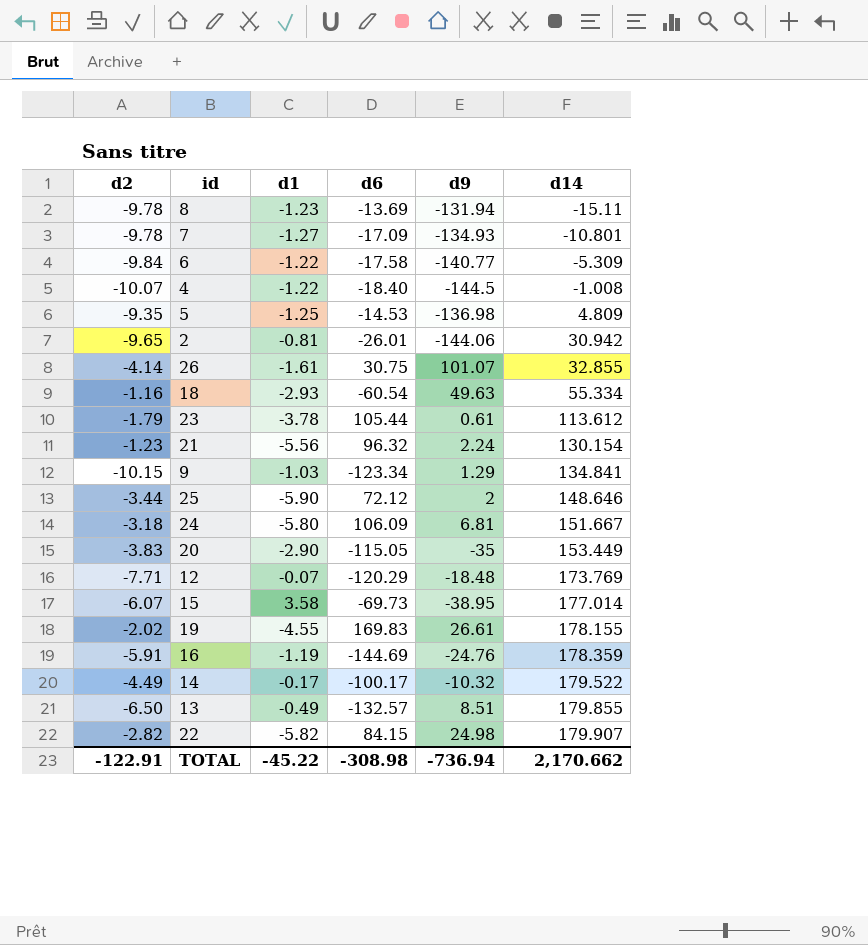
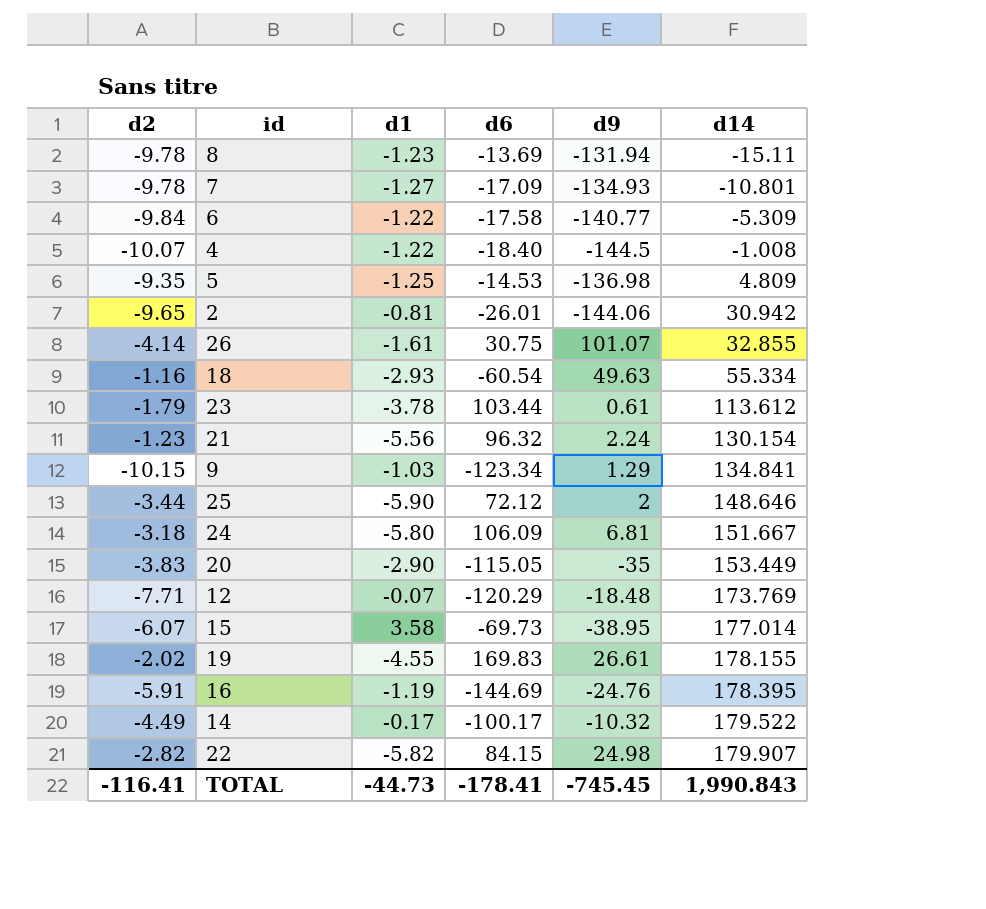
row 13: -6.50 | -0.49 | -132.57 | 8.51 | 179.855 -> none
23 | d6: 105.44 -> 103.44
16 | d14: 178.359 -> 178.395
TOTAL | d2: -122.91 -> -116.41
TOTAL | d1: -45.22 -> -44.73
TOTAL | d6: -308.98 -> -178.41
TOTAL | d9: -736.94 -> -745.45
TOTAL | d14: 2,170.662 -> 1,990.843

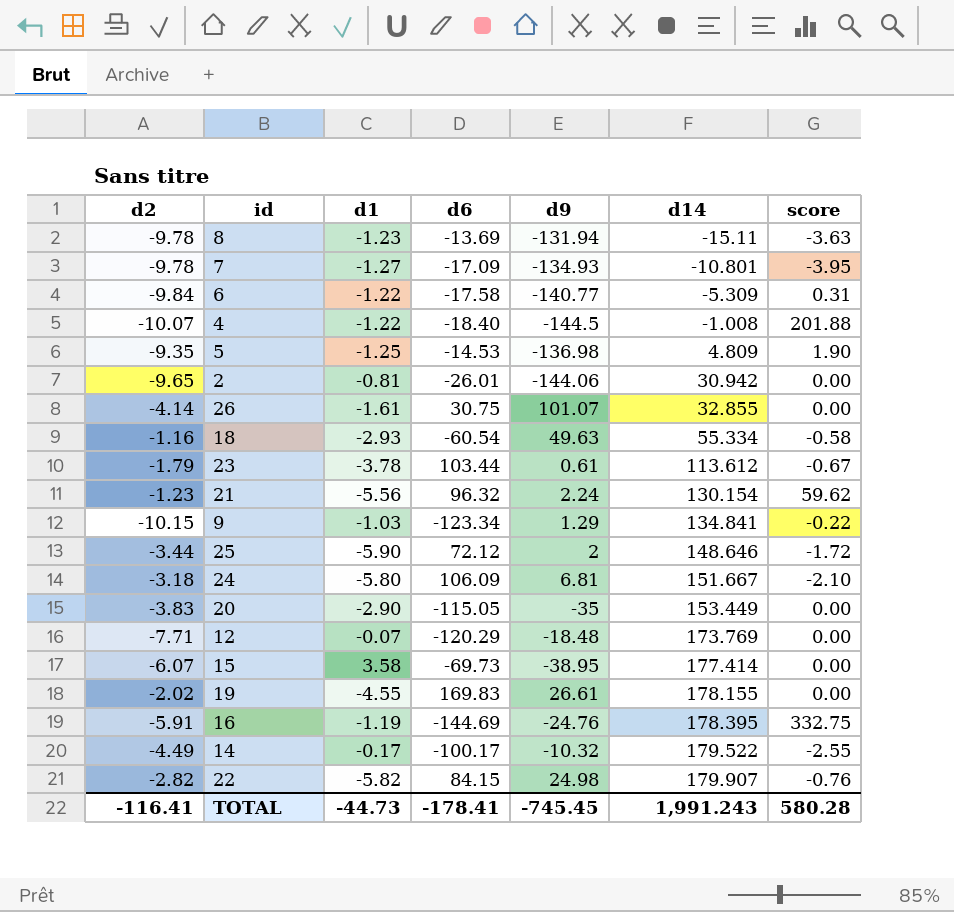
column score | position: none -> 7
15 | d14: 177.014 -> 177.414
TOTAL | d14: 1,990.843 -> 1,991.243

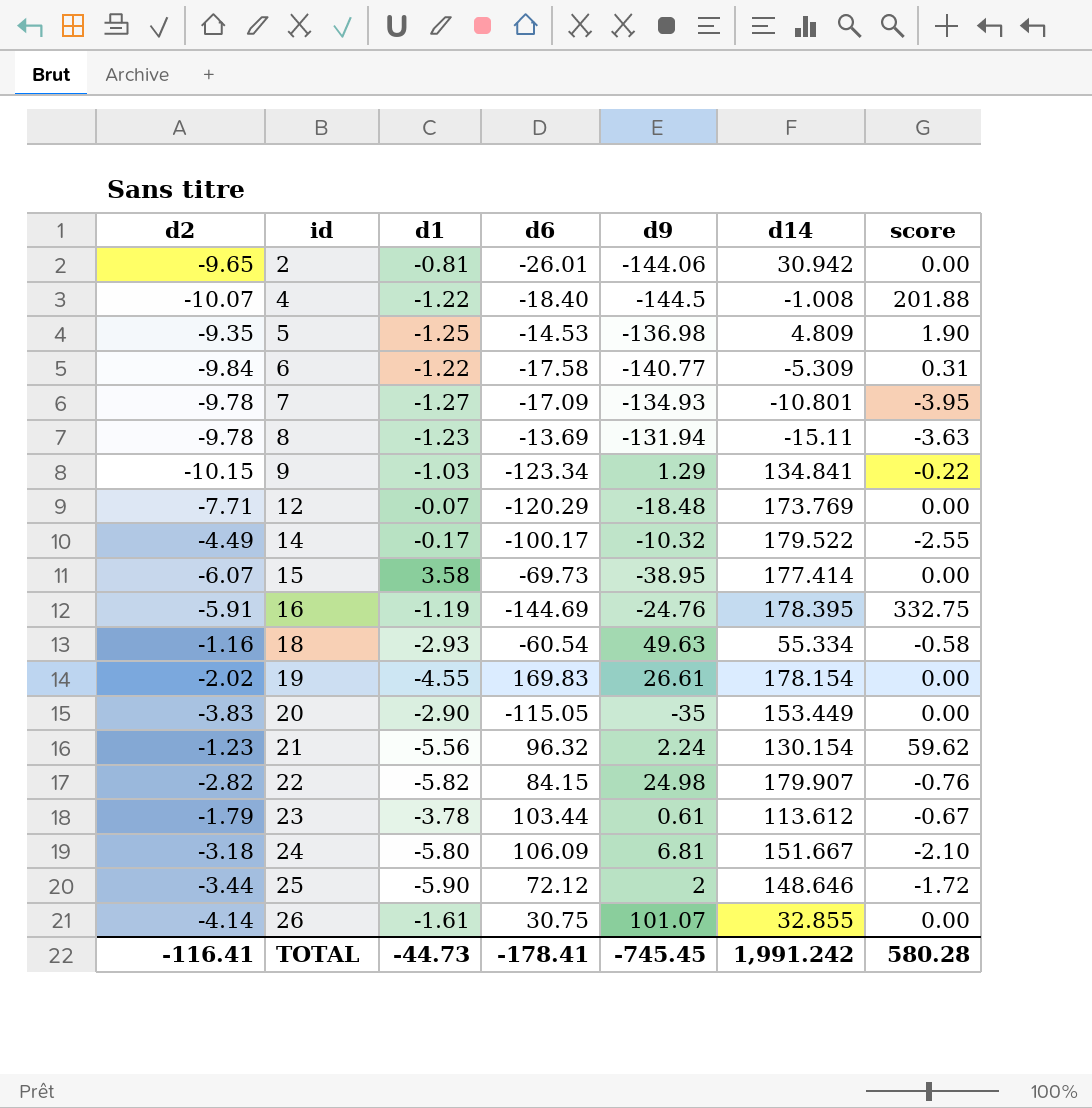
row order: d14 ascending -> id ascending
19 | d14: 178.155 -> 178.154
TOTAL | d14: 1,991.243 -> 1,991.242

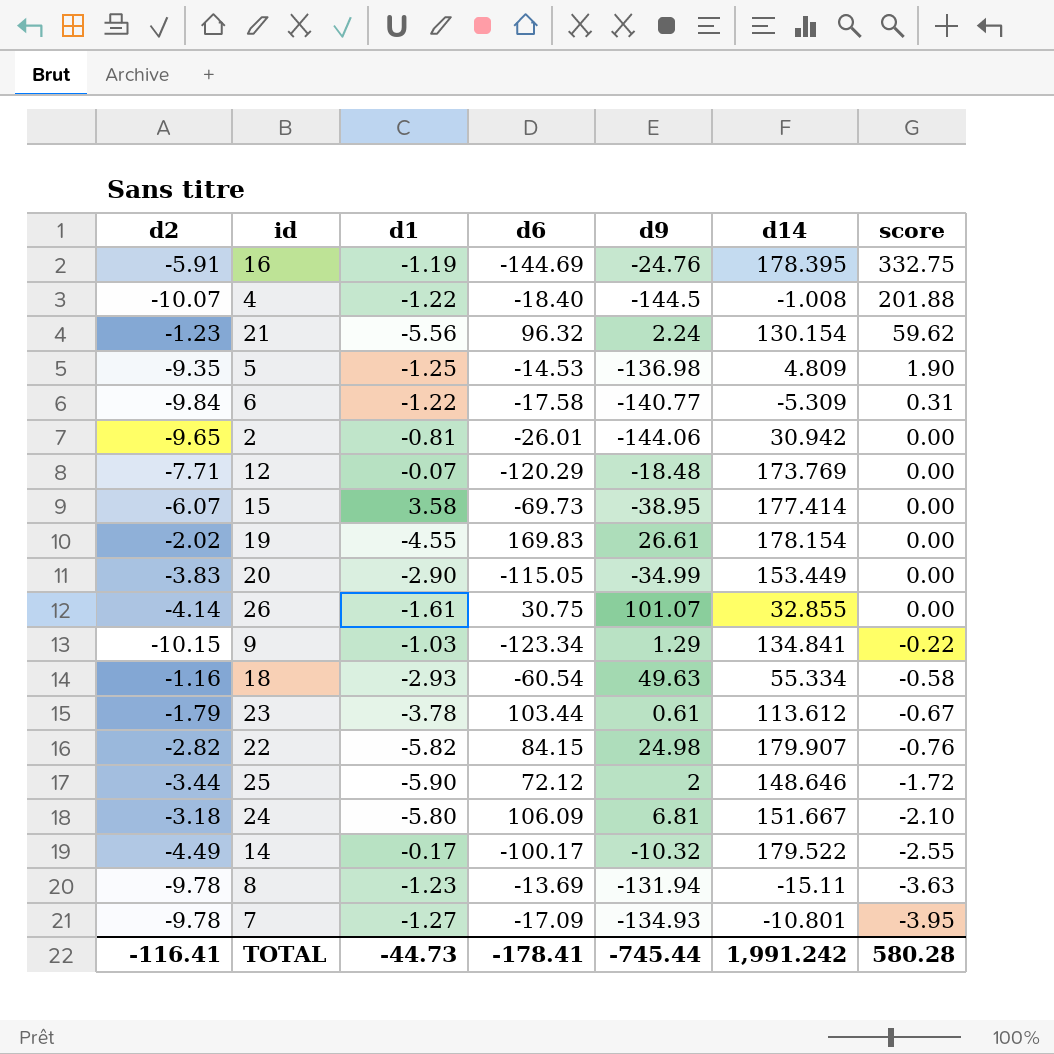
row order: id ascending -> score descending
20 | d9: -35 -> -34.99
TOTAL | d9: -745.45 -> -745.44

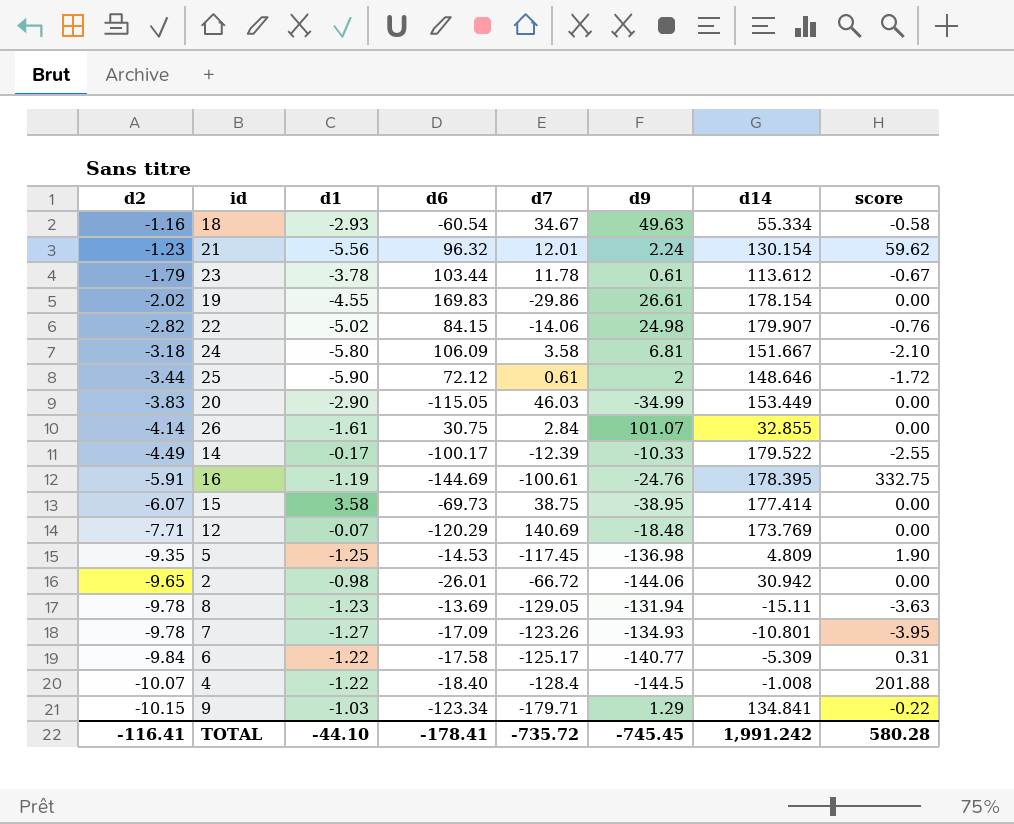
row order: score descending -> d2 descending
column d7 | position: none -> 5
22 | d1: -5.82 -> -5.02
14 | d9: -10.32 -> -10.33
2 | d1: -0.81 -> -0.98
TOTAL | d1: -44.73 -> -44.10
TOTAL | d9: -745.44 -> -745.45

